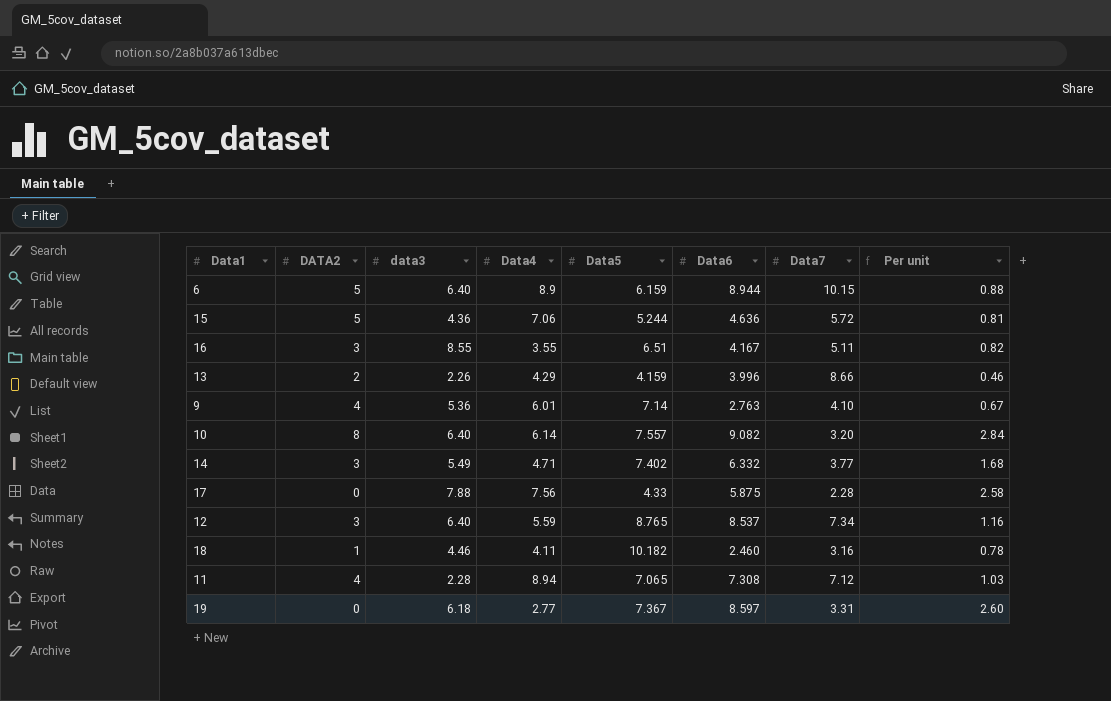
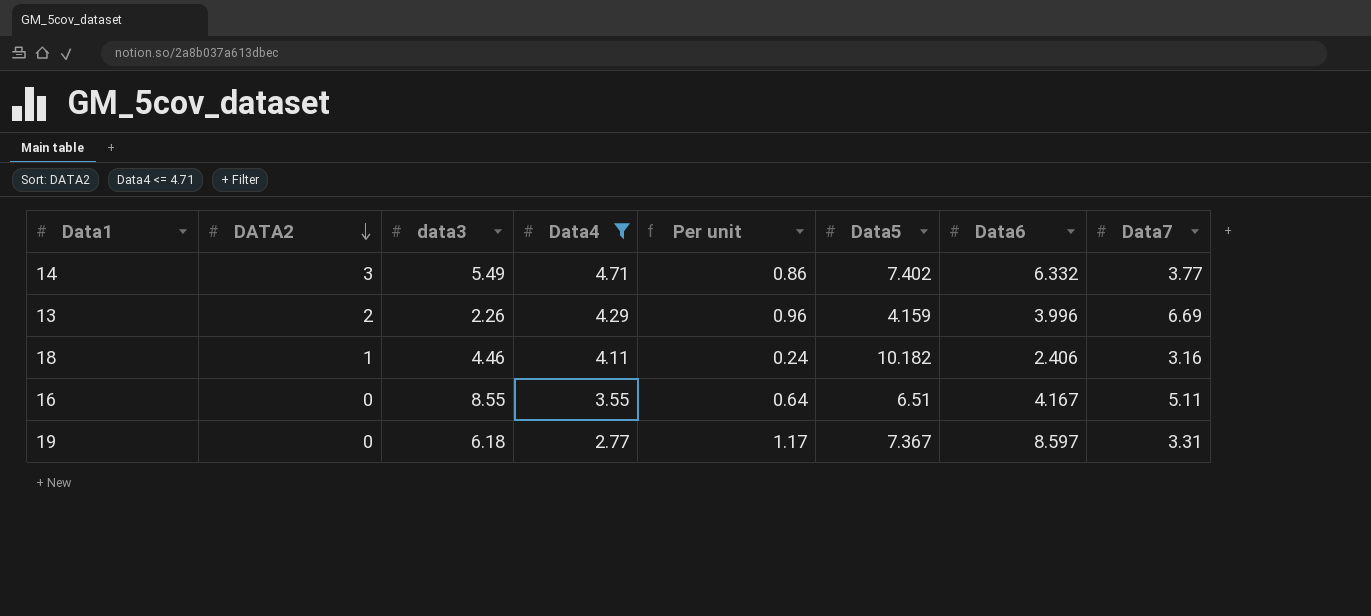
filter: none -> Data4 <= 4.71
row order: none -> DATA2 descending
column Per unit | formula: [Data6] / [Data7] -> [Data6] / [Data5]
column Per unit | position: 8 -> 5
13 | Data7: 8.66 -> 6.69
18 | Data6: 2.460 -> 2.406
16 | DATA2: 3 -> 0

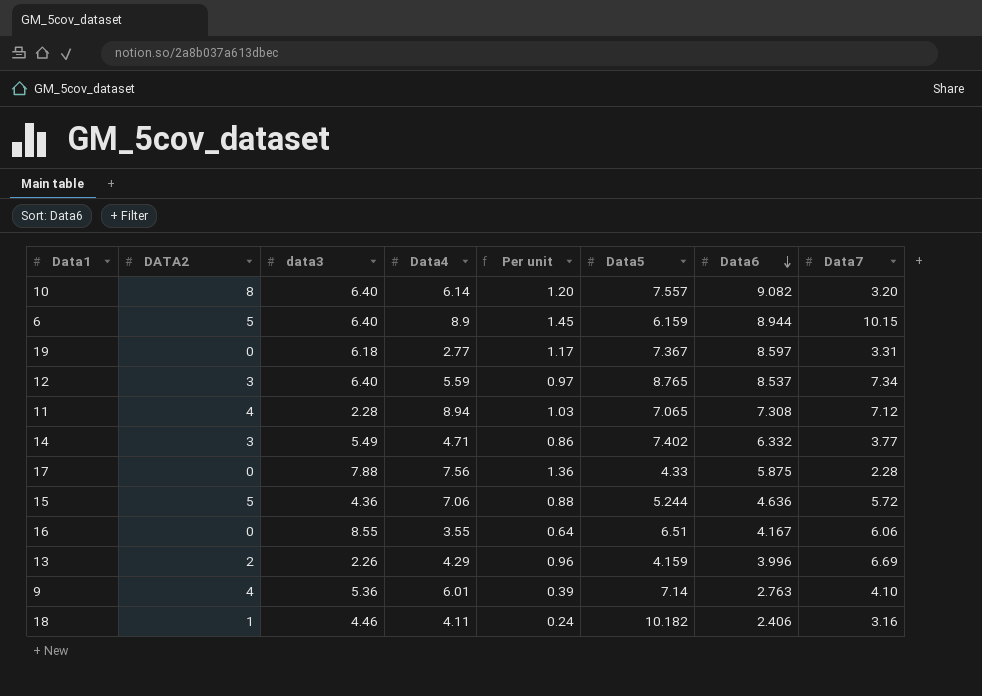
filter: Data4 <= 4.71 -> none
row order: DATA2 descending -> Data6 descending
16 | Data7: 5.11 -> 6.06

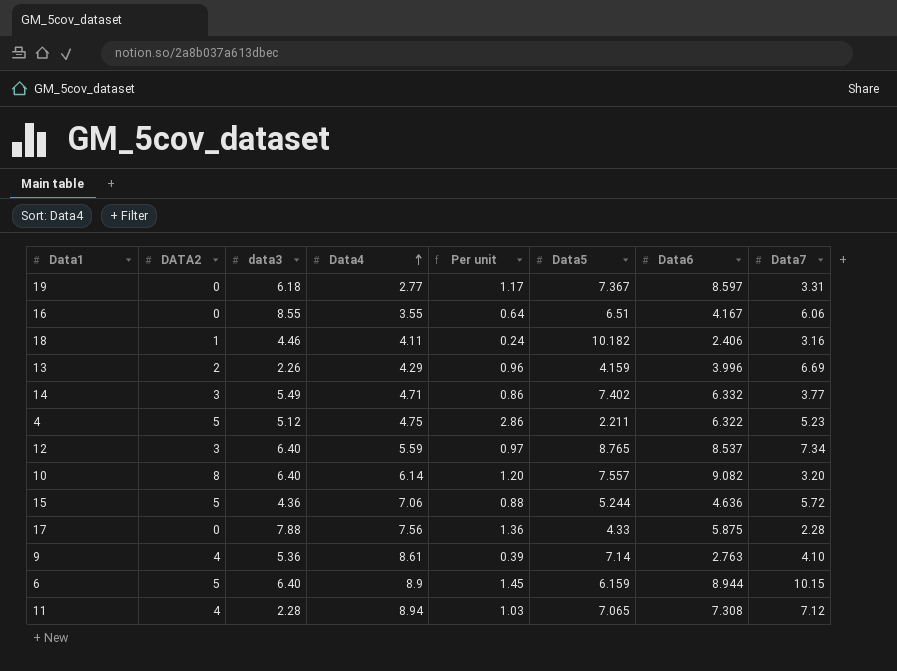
row order: Data6 descending -> Data4 ascending
row 4: none -> 5 | 5.12 | 4.75 | 2.86 | 2.211 | 6.322 | 5.23
9 | Data4: 6.01 -> 8.61

